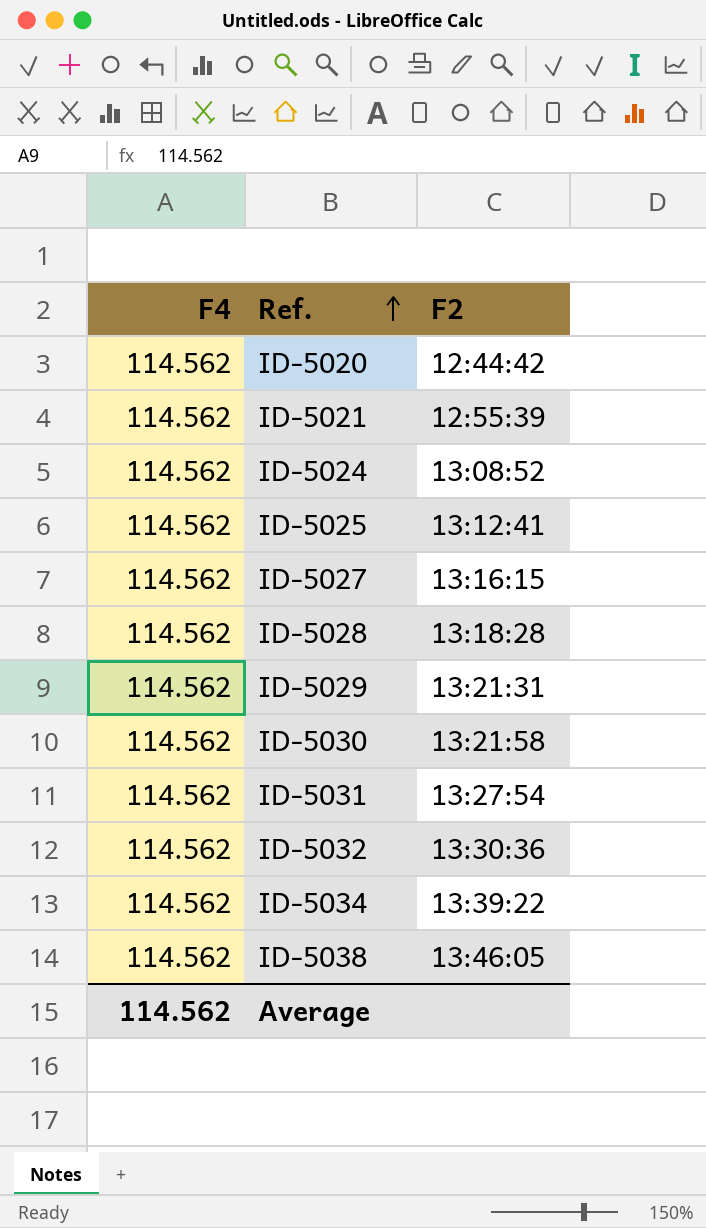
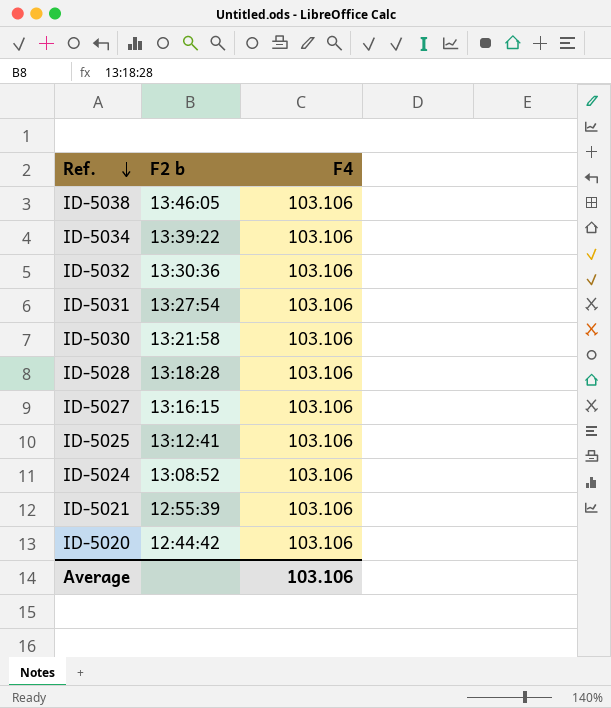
row order: Ref. ascending -> Ref. descending
column name: F2 -> F2 b
column F4 | position: 1 -> 3
row ID-5029: 114.562 | 13:21:31 -> none
ID-5038 | F4: 114.562 -> 103.106
ID-5034 | F4: 114.562 -> 103.106
ID-5032 | F4: 114.562 -> 103.106
ID-5031 | F4: 114.562 -> 103.106
ID-5030 | F4: 114.562 -> 103.106
ID-5028 | F4: 114.562 -> 103.106
ID-5027 | F4: 114.562 -> 103.106
ID-5025 | F4: 114.562 -> 103.106
ID-5024 | F4: 114.562 -> 103.106
ID-5021 | F4: 114.562 -> 103.106
ID-5020 | F4: 114.562 -> 103.106
Average | F4: 114.562 -> 103.106

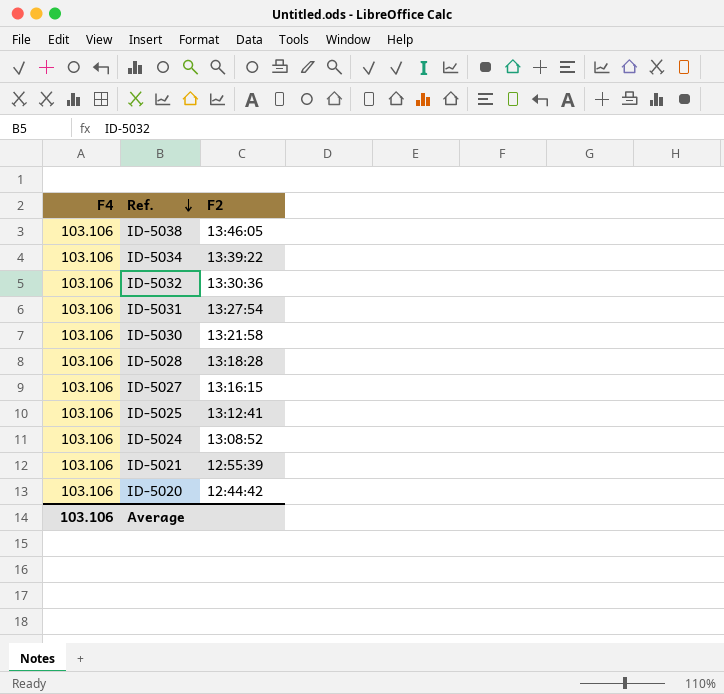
column F4 | position: 3 -> 1
column name: F2 b -> F2

